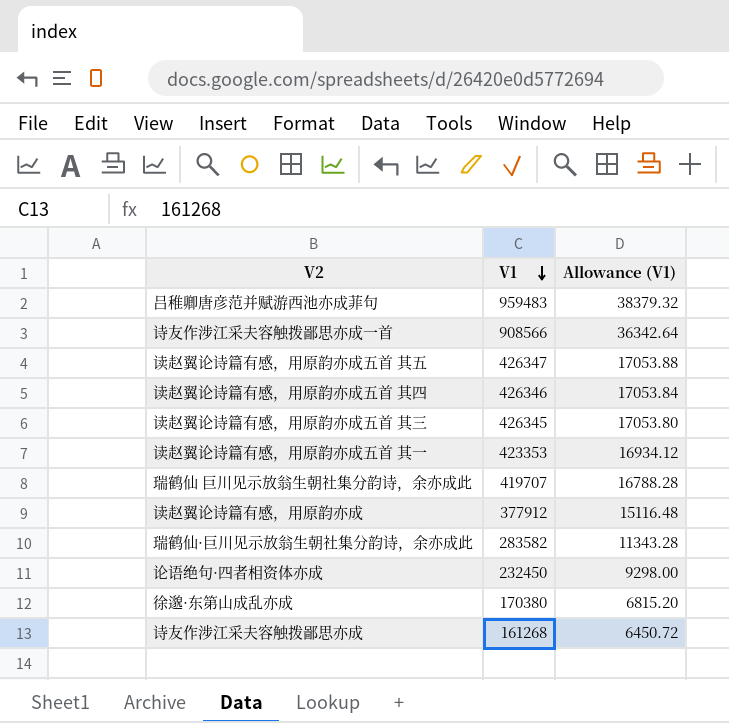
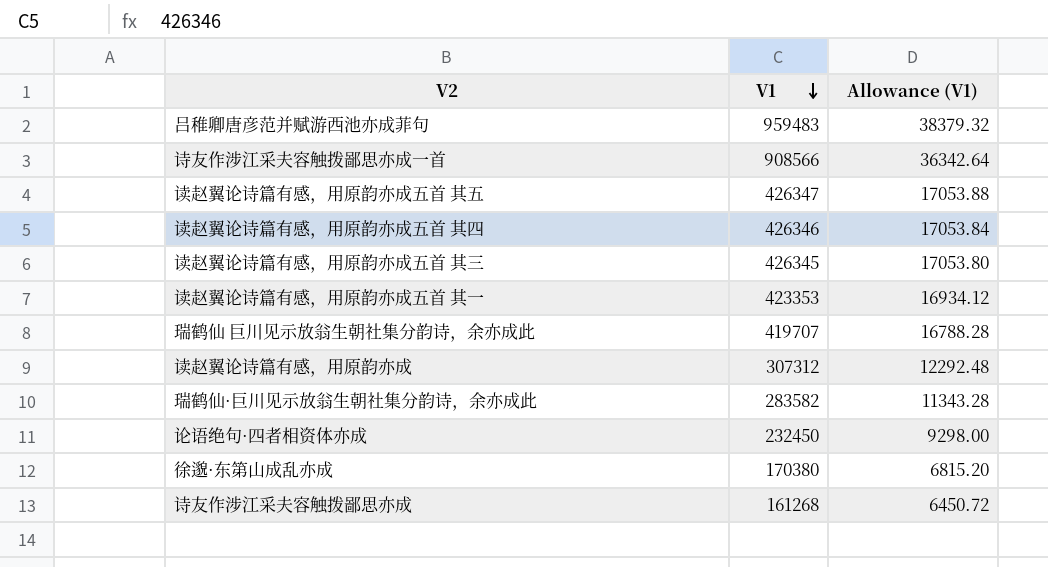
读赵翼论诗篇有感，用原韵亦成 | V1: 377912 -> 307312
读赵翼论诗篇有感，用原韵亦成 | Allowance (V1): 15116.48 -> 12292.48

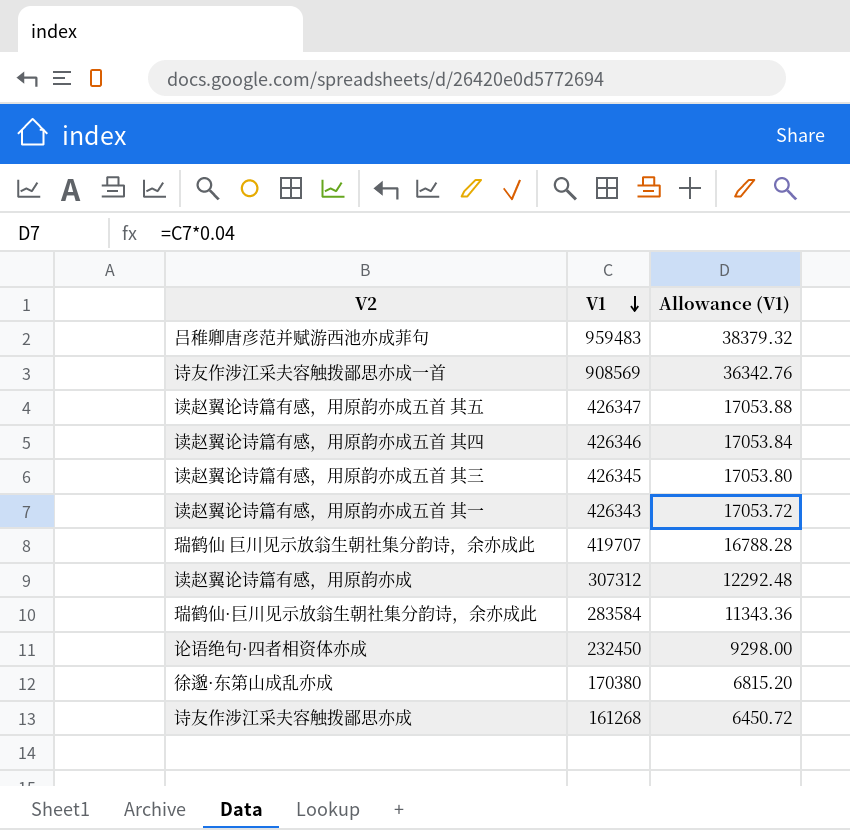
诗友作涉江采夫容触拨鄙思亦成一首 | V1: 908566 -> 908569
诗友作涉江采夫容触拨鄙思亦成一首 | Allowance (V1): 36342.64 -> 36342.76
读赵翼论诗篇有感，用原韵亦成五首 其一 | V1: 423353 -> 426343
读赵翼论诗篇有感，用原韵亦成五首 其一 | Allowance (V1): 16934.12 -> 17053.72
瑞鹤仙·巨川见示放翁生朝社集分韵诗，余亦成此 | V1: 283582 -> 283584
瑞鹤仙·巨川见示放翁生朝社集分韵诗，余亦成此 | Allowance (V1): 11343.28 -> 11343.36

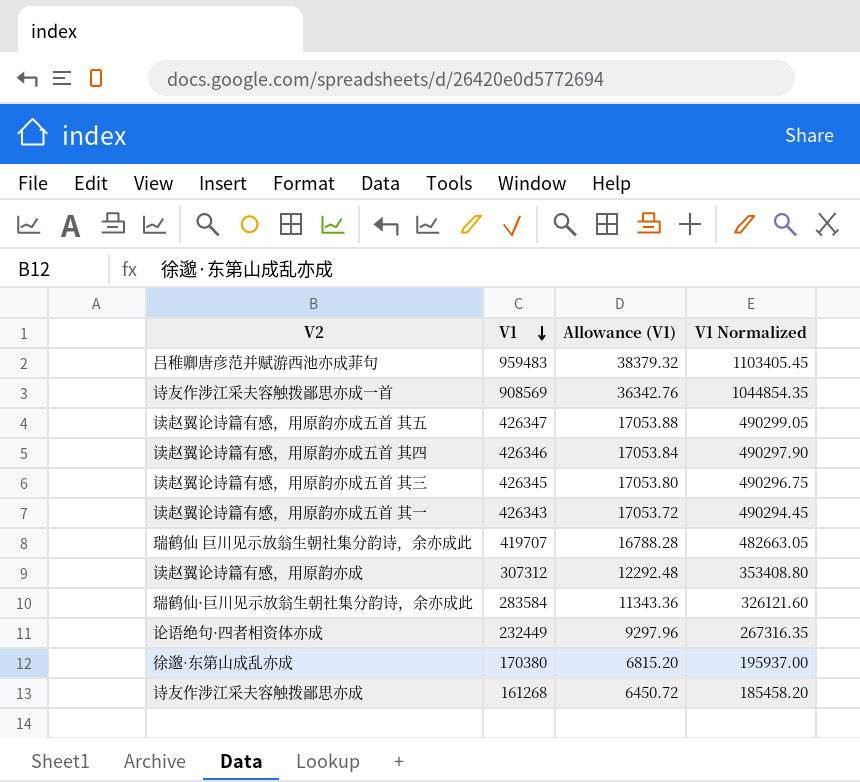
column V1 Normalized | formula: none -> [V1] * 1.15
论语绝句·四者相资体亦成 | V1: 232450 -> 232449
论语绝句·四者相资体亦成 | Allowance (V1): 9298.00 -> 9297.96

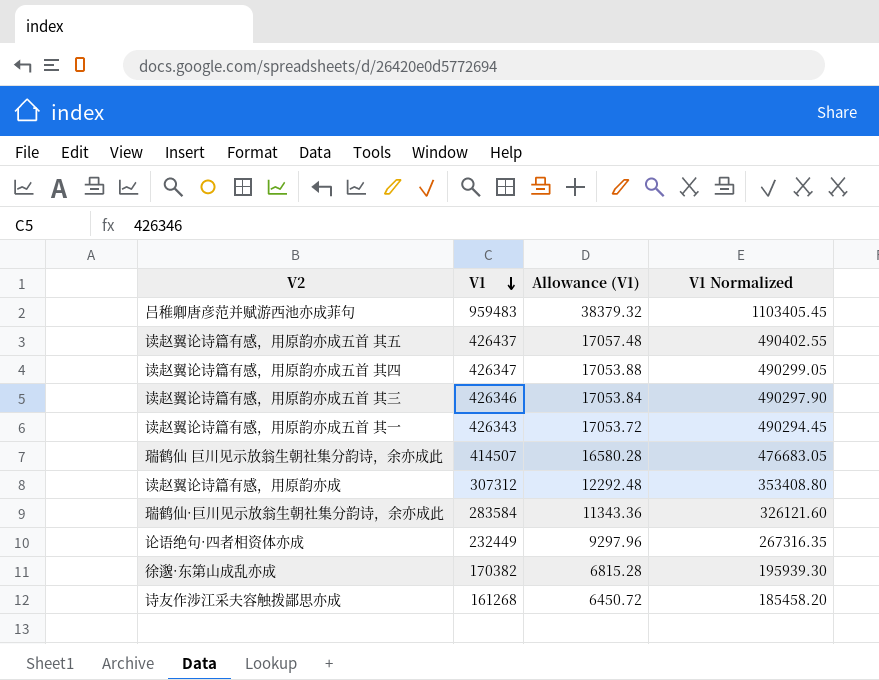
row 诗友作涉江采夫容触拨鄙思亦成一首: 908569 | 36342.76 | 1044854.35 -> none
读赵翼论诗篇有感，用原韵亦成五首 其五 | V1: 426347 -> 426437
读赵翼论诗篇有感，用原韵亦成五首 其五 | Allowance (V1): 17053.88 -> 17057.48
读赵翼论诗篇有感，用原韵亦成五首 其五 | V1 Normalized: 490299.05 -> 490402.55
读赵翼论诗篇有感，用原韵亦成五首 其四 | V1: 426346 -> 426347
读赵翼论诗篇有感，用原韵亦成五首 其四 | Allowance (V1): 17053.84 -> 17053.88
读赵翼论诗篇有感，用原韵亦成五首 其四 | V1 Normalized: 490297.90 -> 490299.05
读赵翼论诗篇有感，用原韵亦成五首 其三 | V1: 426345 -> 426346
读赵翼论诗篇有感，用原韵亦成五首 其三 | Allowance (V1): 17053.80 -> 17053.84
读赵翼论诗篇有感，用原韵亦成五首 其三 | V1 Normalized: 490296.75 -> 490297.90
瑞鹤仙 巨川见示放翁生朝社集分韵诗，余亦成此 | V1: 419707 -> 414507
瑞鹤仙 巨川见示放翁生朝社集分韵诗，余亦成此 | Allowance (V1): 16788.28 -> 16580.28
瑞鹤仙 巨川见示放翁生朝社集分韵诗，余亦成此 | V1 Normalized: 482663.05 -> 476683.05
徐邈·东第山成乱亦成 | V1: 170380 -> 170382
徐邈·东第山成乱亦成 | Allowance (V1): 6815.20 -> 6815.28
徐邈·东第山成乱亦成 | V1 Normalized: 195937.00 -> 195939.30

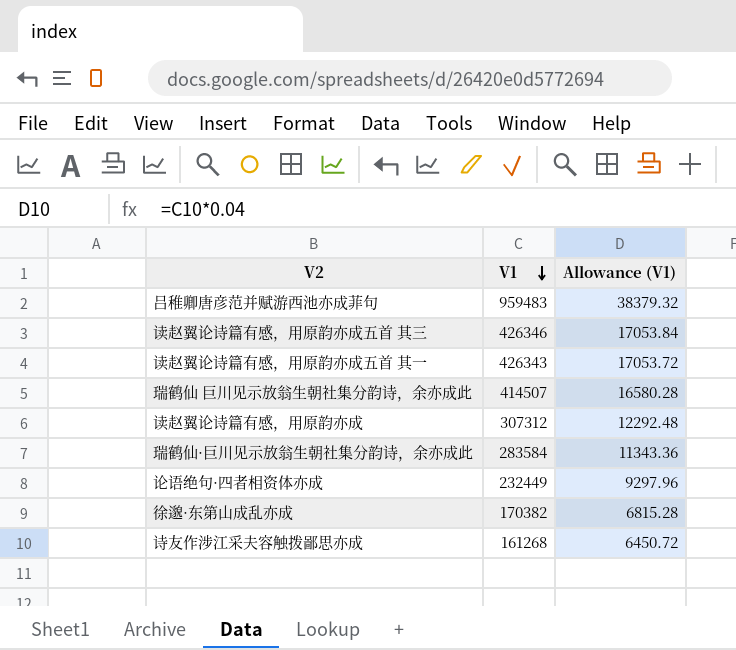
column V1 Normalized | formula: [V1] * 1.15 -> none
row 读赵翼论诗篇有感，用原韵亦成五首 其五: 426437 | 17057.48 | 490402.55 -> none
row 读赵翼论诗篇有感，用原韵亦成五首 其四: 426347 | 17053.88 | 490299.05 -> none

